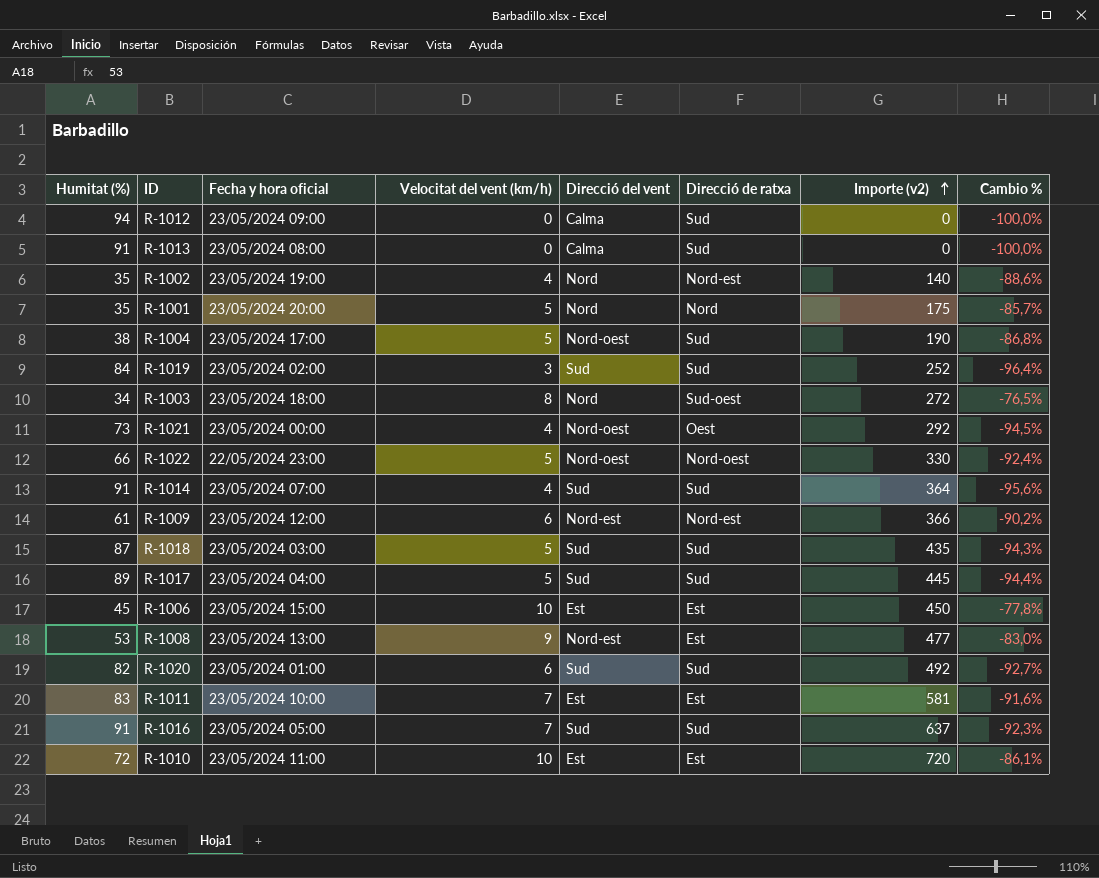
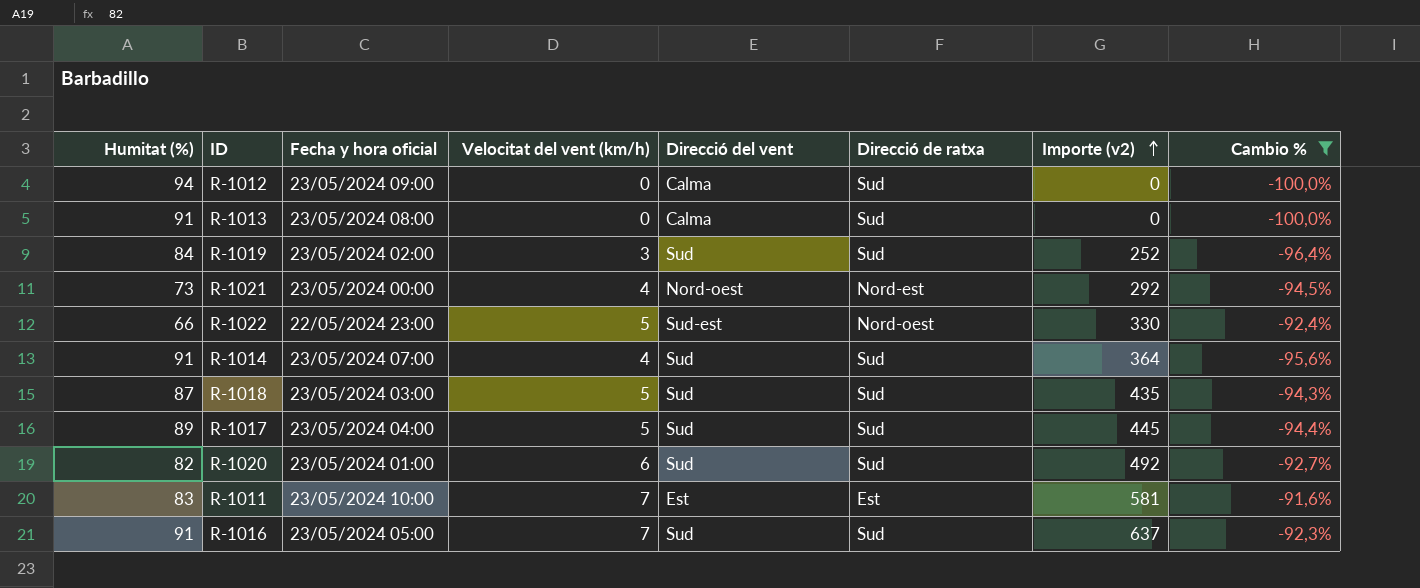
filter: none -> Cambio % <= -91,6%
R-1021 | Direcció de ratxa: Oest -> Nord-est
R-1022 | Direcció del vent: Nord-oest -> Sud-est

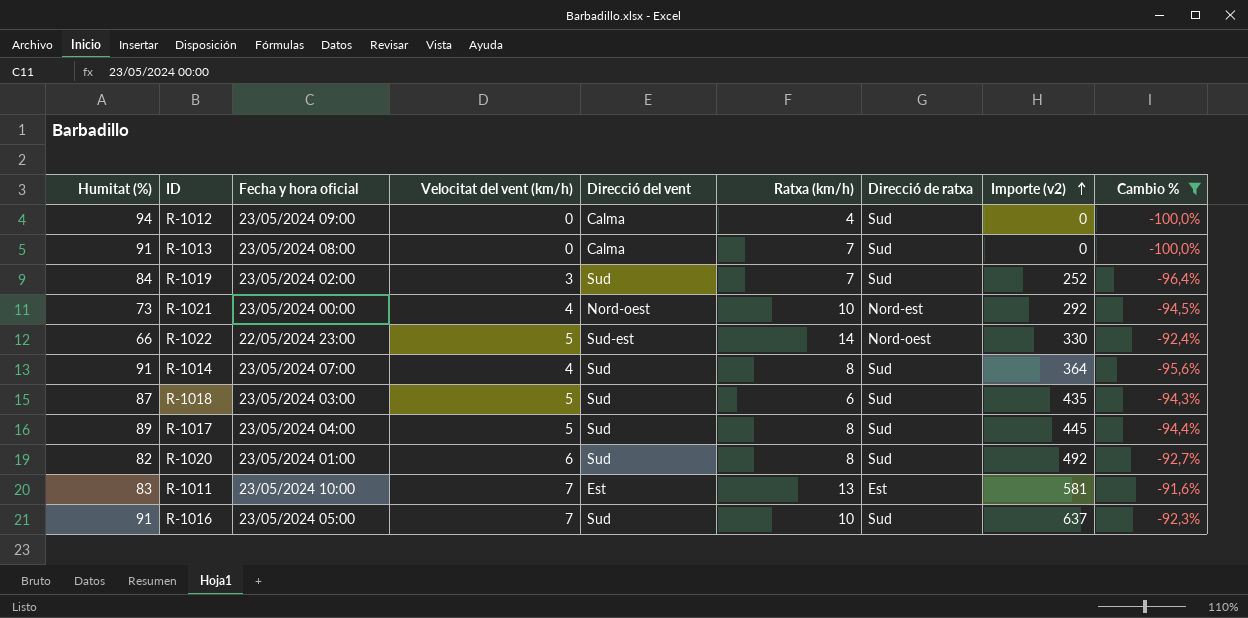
column Ratxa (km/h) | position: none -> 6

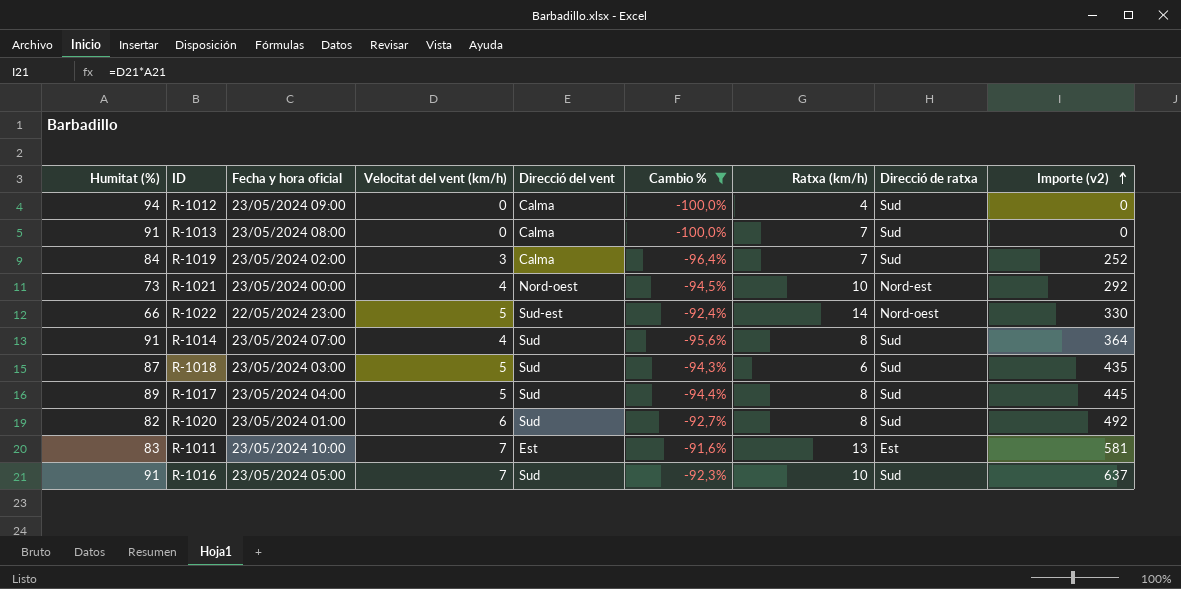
column Cambio % | position: 9 -> 6
R-1019 | Direcció del vent: Sud -> Calma

